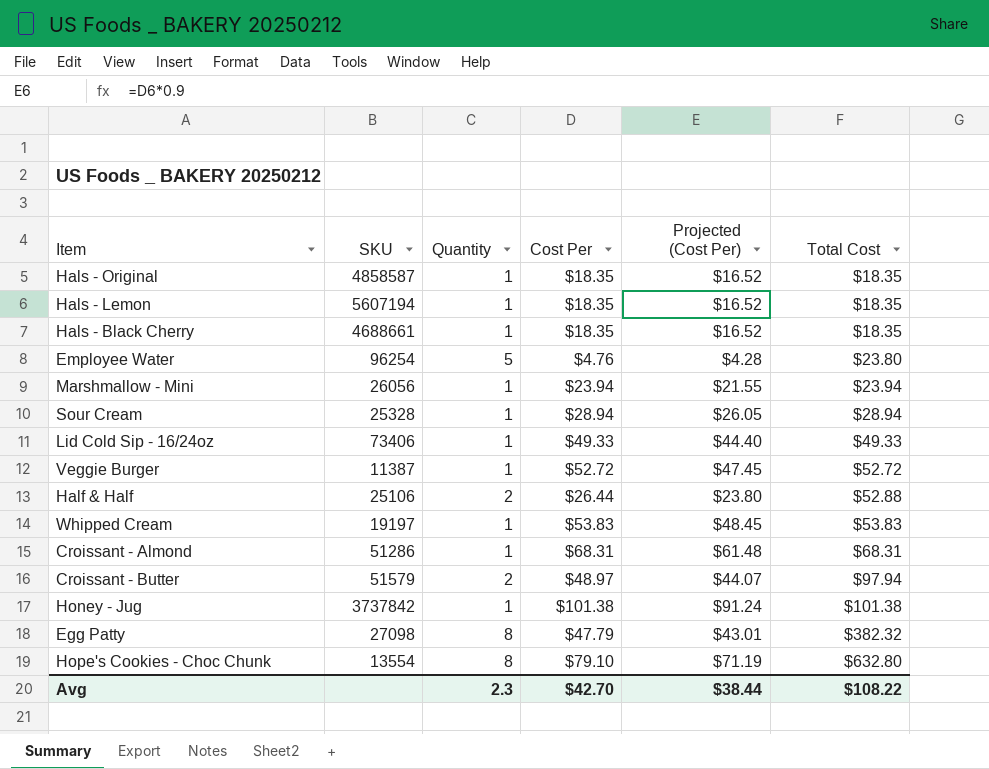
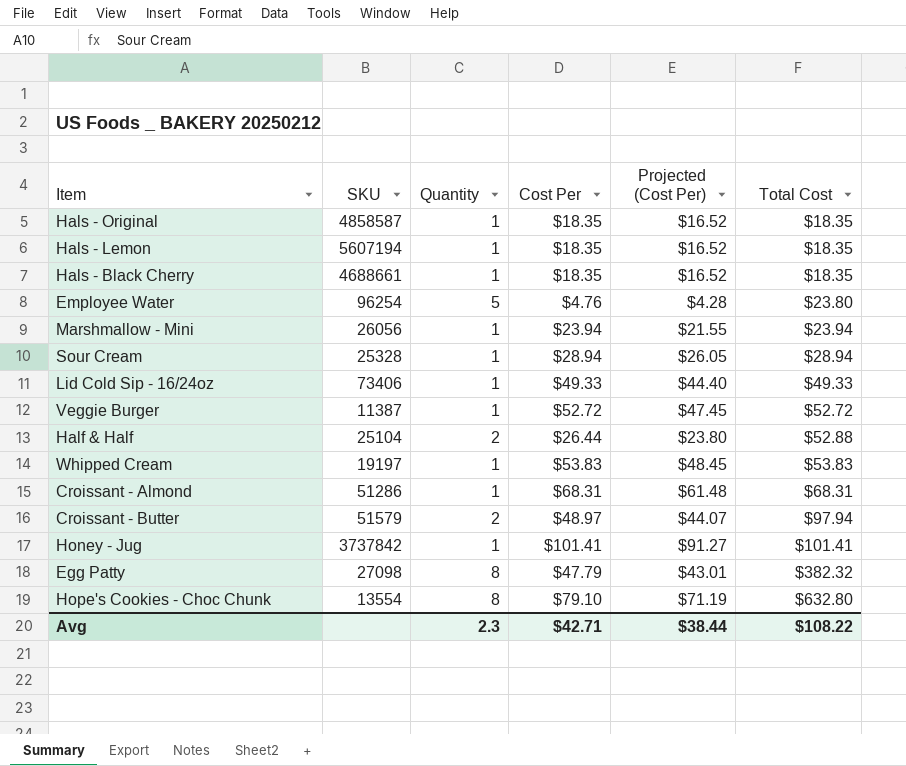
Half & Half | SKU: 25106 -> 25104
Honey - Jug | Cost Per: $101.38 -> $101.41
Honey - Jug | Projected (Cost Per): $91.24 -> $91.27
Honey - Jug | Total Cost: $101.38 -> $101.41
Avg | Cost Per: $42.70 -> $42.71

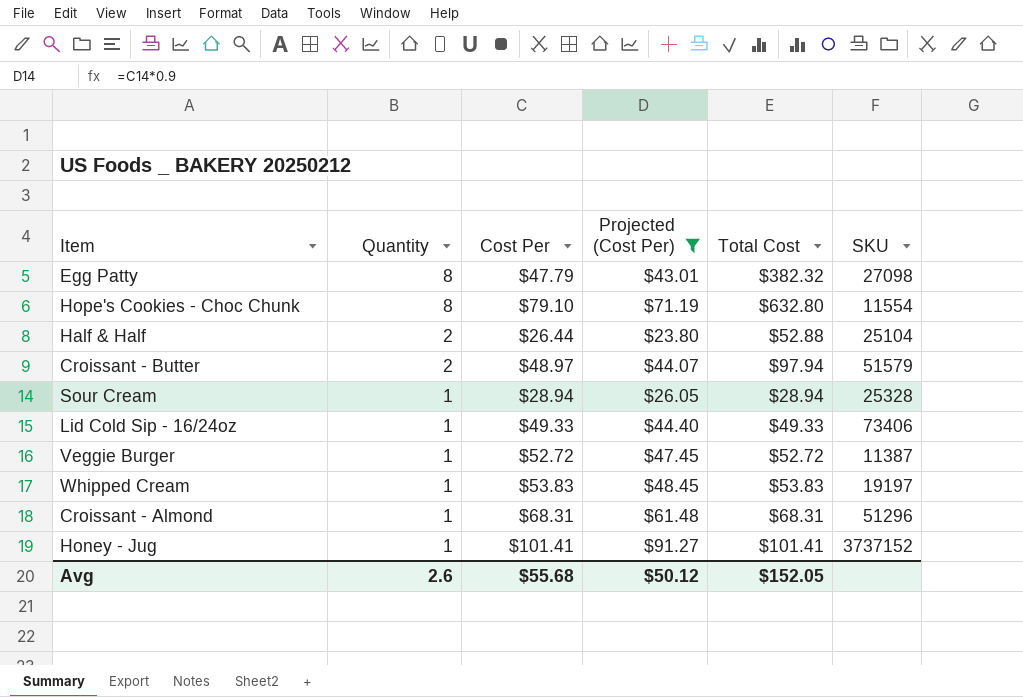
filter: none -> Projected (Cost Per) >= $23.80
row order: Total Cost ascending -> Quantity descending
column SKU | position: 2 -> 6
Hope's Cookies - Choc Chunk | SKU: 13554 -> 11554
Croissant - Almond | SKU: 51286 -> 51296
Honey - Jug | SKU: 3737842 -> 3737152
Avg | Quantity: 2.3 -> 2.6
Avg | Cost Per: $42.71 -> $55.68
Avg | Projected (Cost Per): $38.44 -> $50.12
Avg | Total Cost: $108.22 -> $152.05

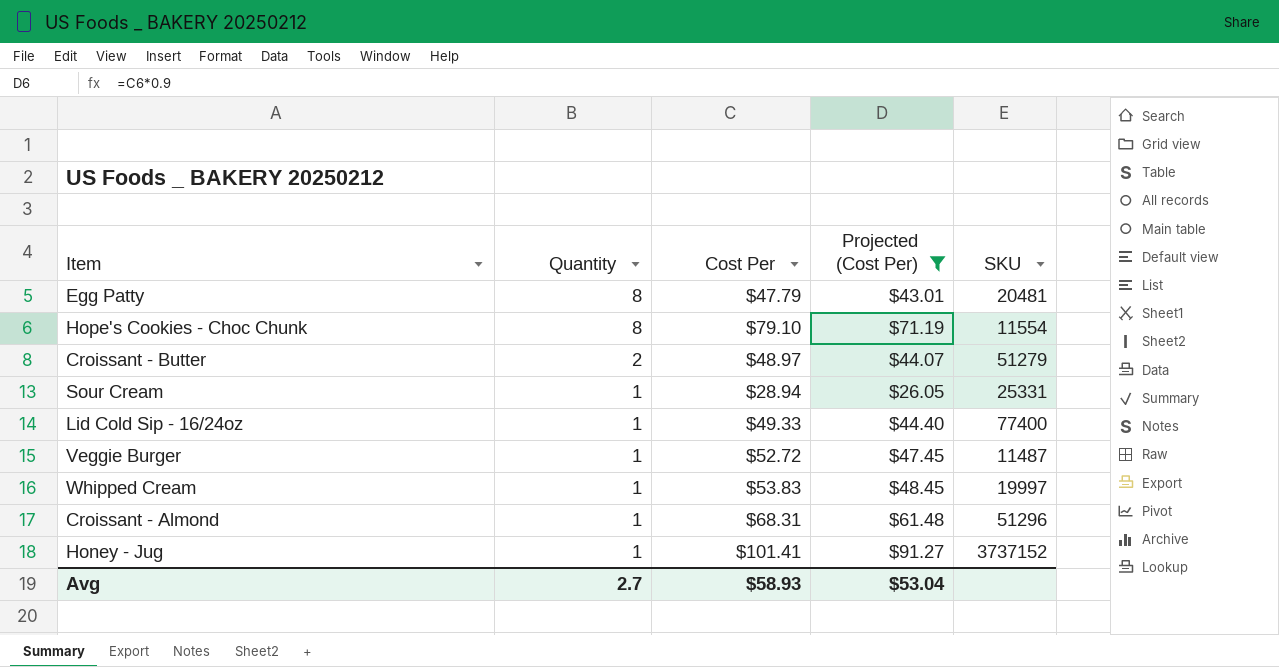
column Total Cost | formula: [Quantity] * [Cost Per] -> none
row Half & Half: 2 | $26.44 | $23.80 | $52.88 | 25104 -> none
Egg Patty | SKU: 27098 -> 20481
Croissant - Butter | SKU: 51579 -> 51279
Sour Cream | SKU: 25328 -> 25331
Lid Cold Sip - 16/24oz | SKU: 73406 -> 77400
Veggie Burger | SKU: 11387 -> 11487
Whipped Cream | SKU: 19197 -> 19997
Avg | Quantity: 2.6 -> 2.7
Avg | Cost Per: $55.68 -> $58.93
Avg | Projected (Cost Per): $50.12 -> $53.04

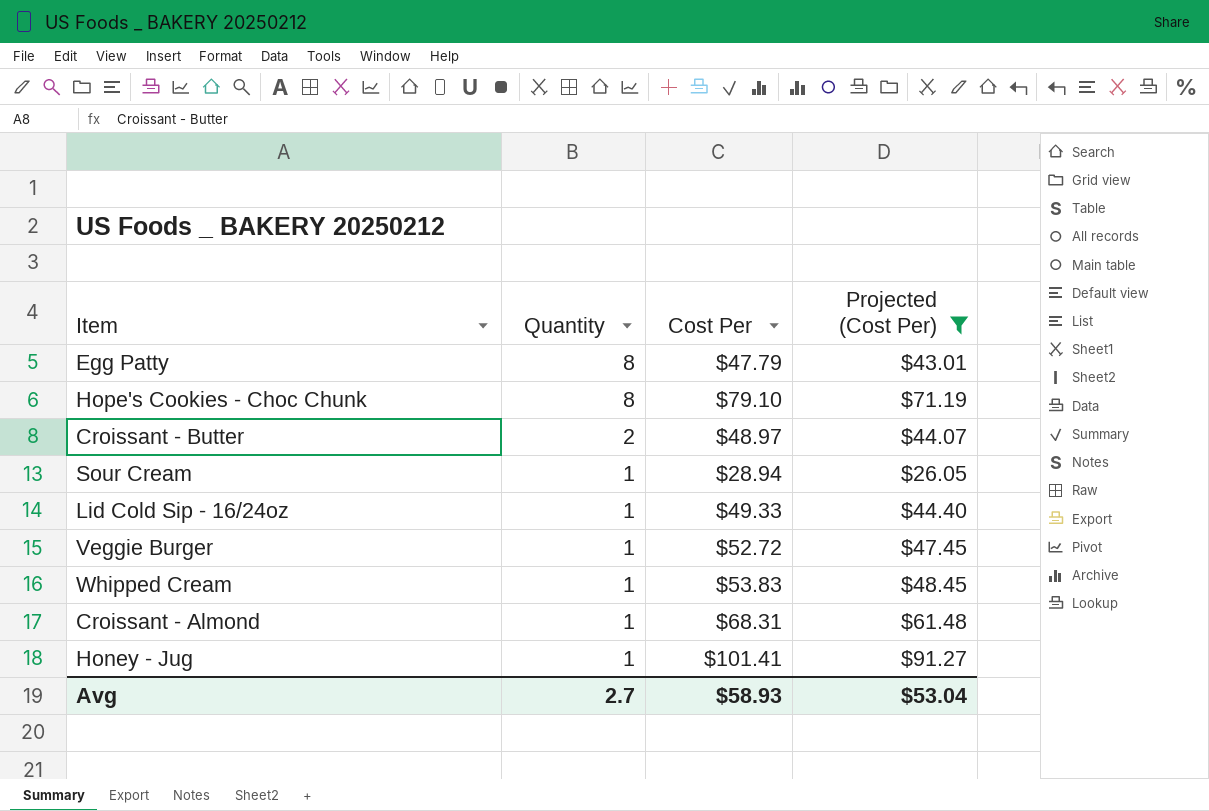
column SKU | position: 5 -> none

